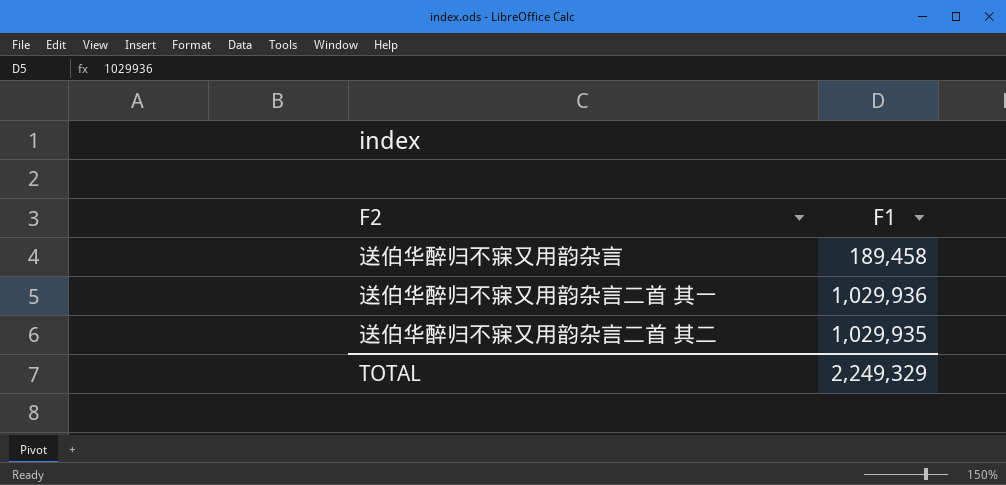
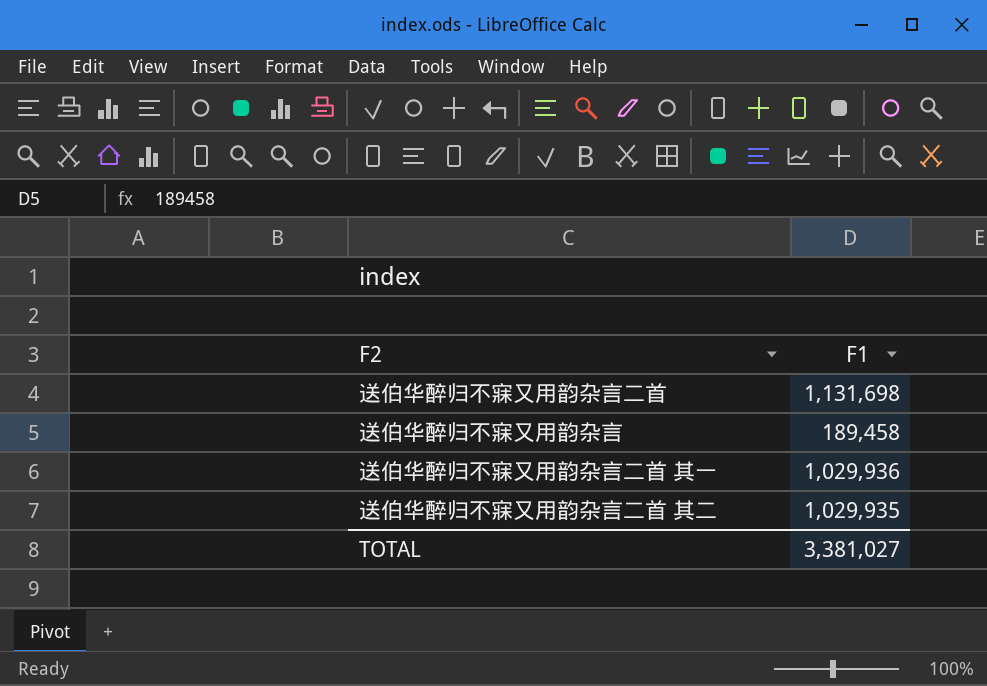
row 送伯华醉归不寐又用韵杂言二首: none -> 1,131,698
TOTAL | F1: 2,249,329 -> 3,381,027

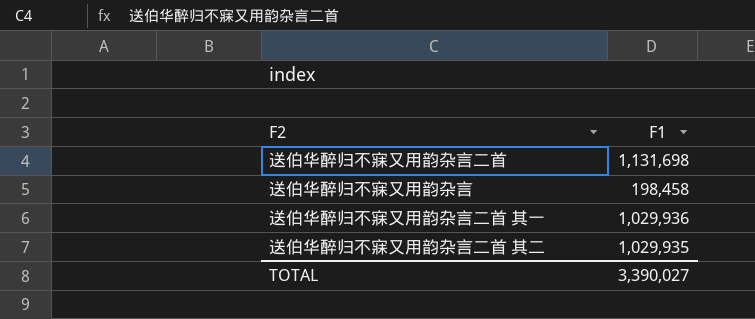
送伯华醉归不寐又用韵杂言 | F1: 189,458 -> 198,458
TOTAL | F1: 3,381,027 -> 3,390,027

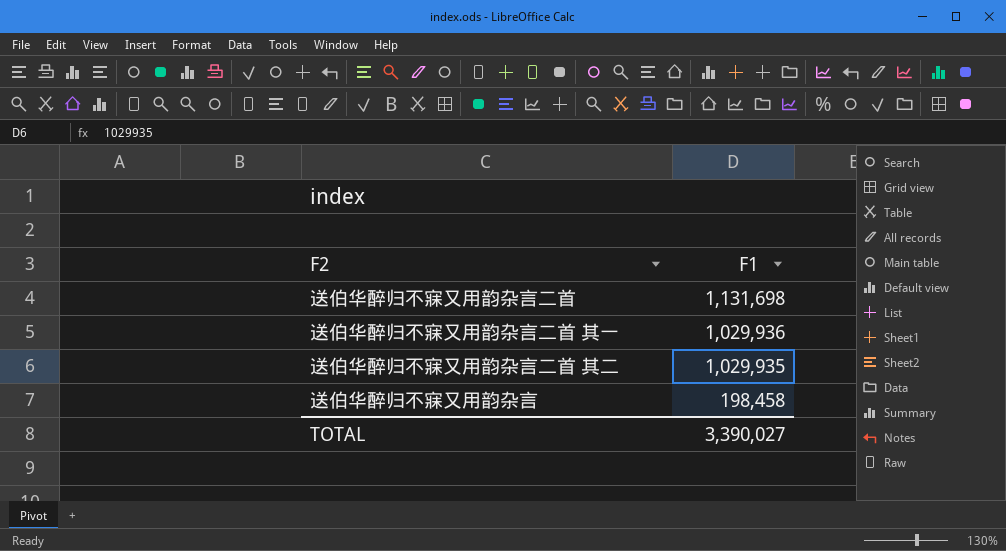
row order: none -> F1 descending

